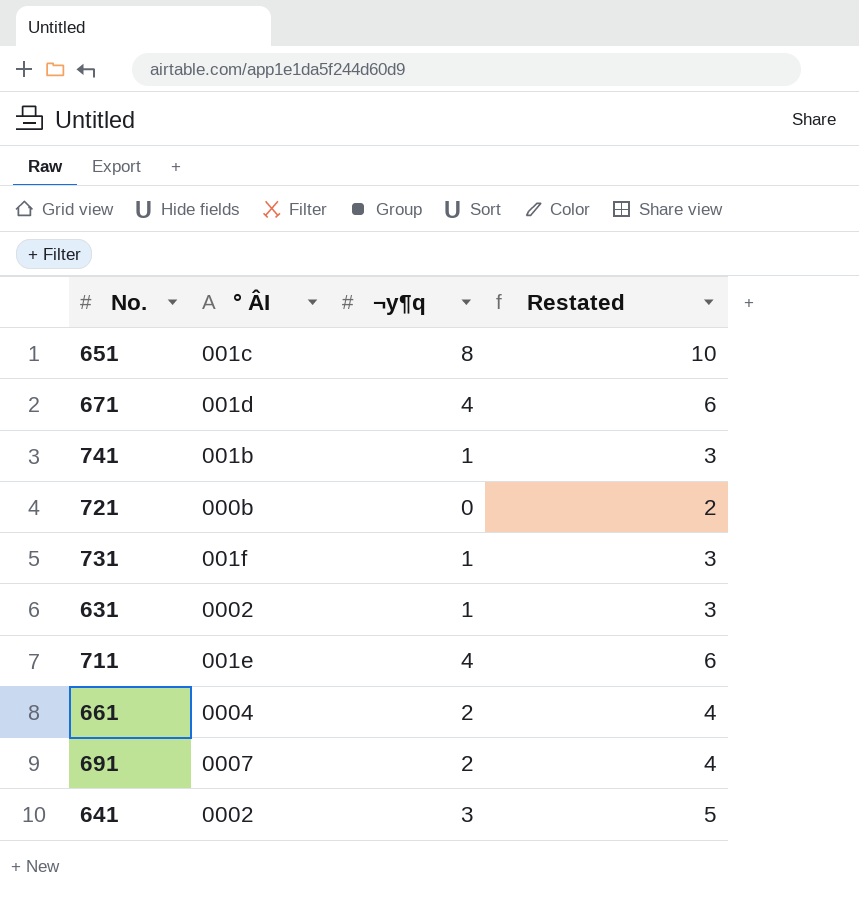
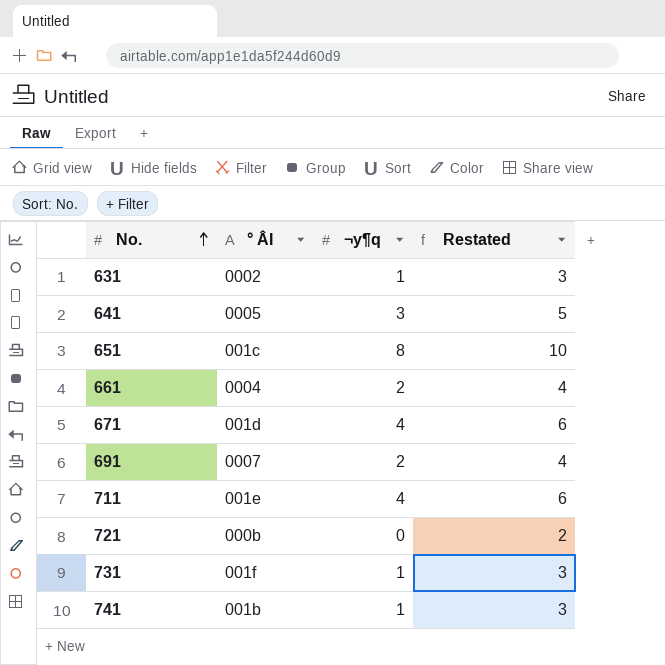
row order: none -> No. ascending
641 | ° ÂI: 0002 -> 0005

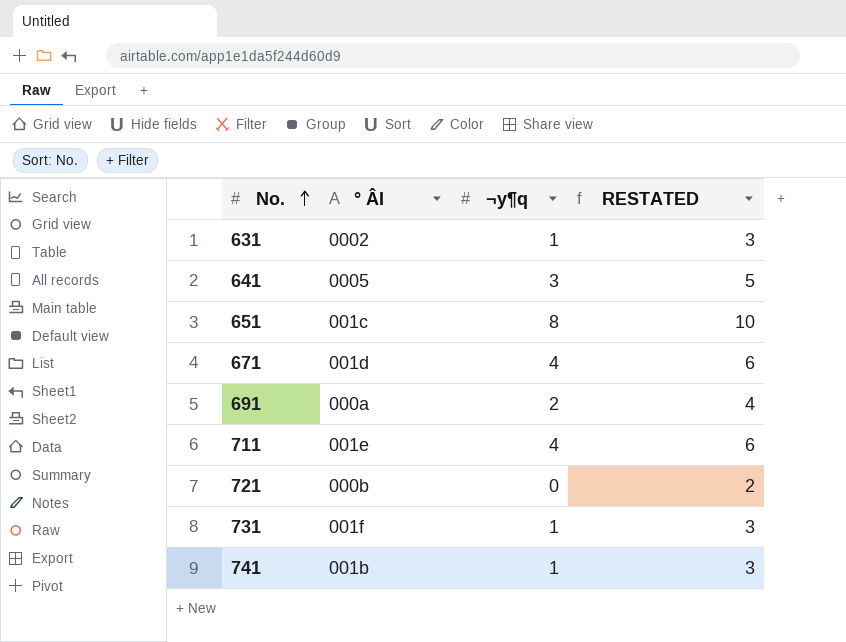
column name: Restated -> RESTATED
row 661: 0004 | 2 | 4 -> none
691 | ° ÂI: 0007 -> 000a

